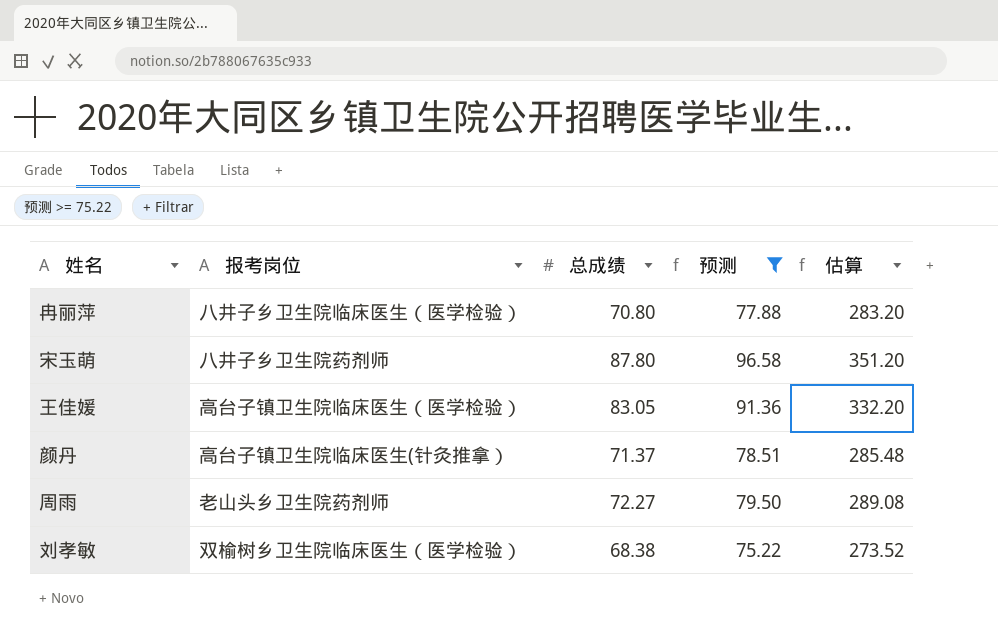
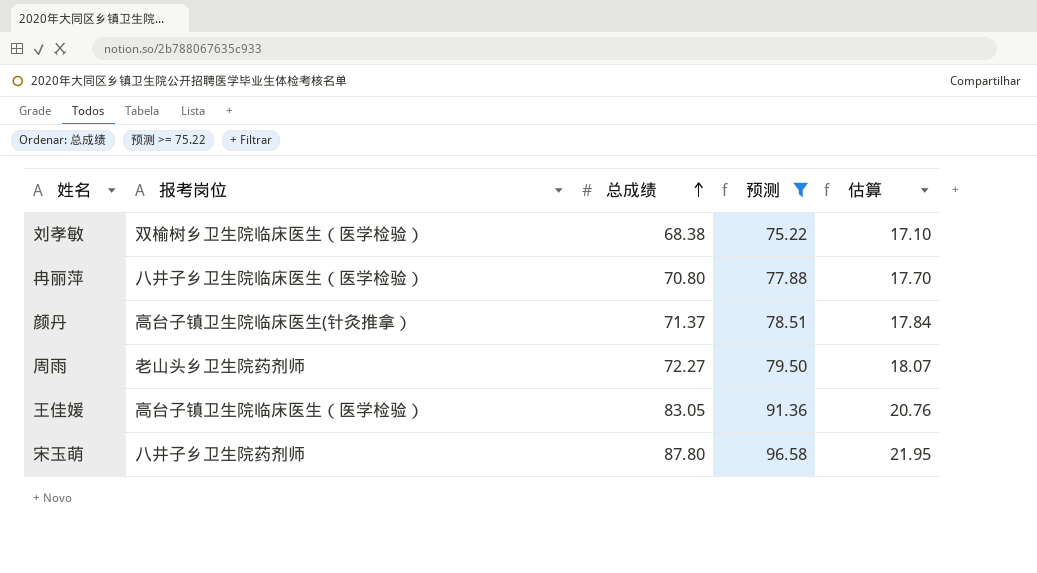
row order: none -> 总成绩 ascending
column 估算 | formula: [总成绩] * 4 -> [总成绩] * 0.25

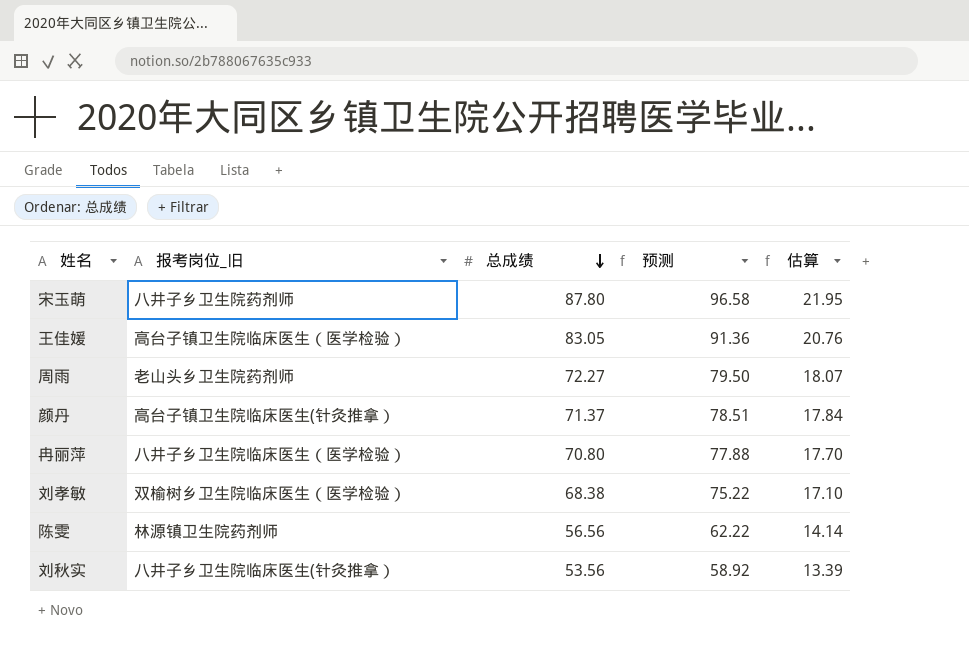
filter: 预测 >= 75.22 -> none
row order: 总成绩 ascending -> 总成绩 descending
column name: 报考岗位 -> 报考岗位_旧

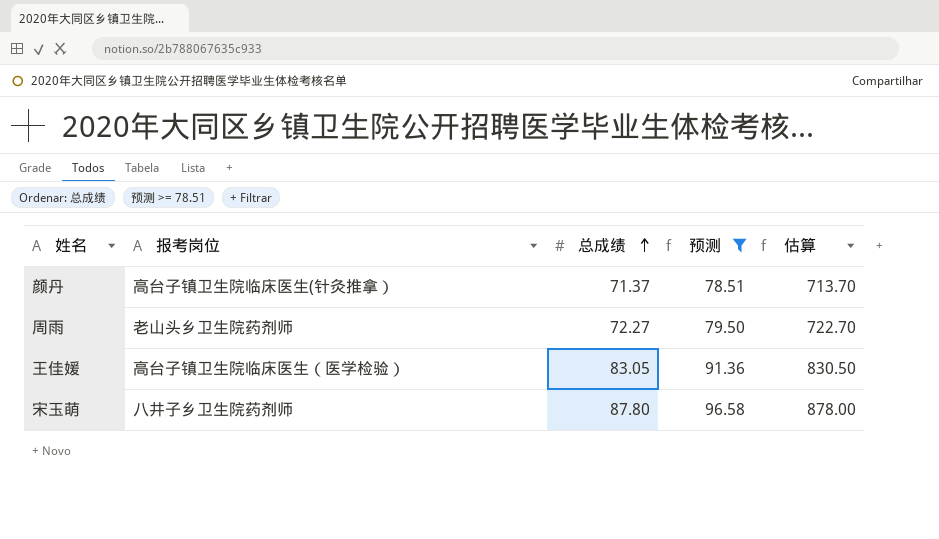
filter: none -> 预测 >= 78.51
row order: 总成绩 descending -> 总成绩 ascending
column name: 报考岗位_旧 -> 报考岗位
column 估算 | formula: [总成绩] * 0.25 -> [总成绩] * 10

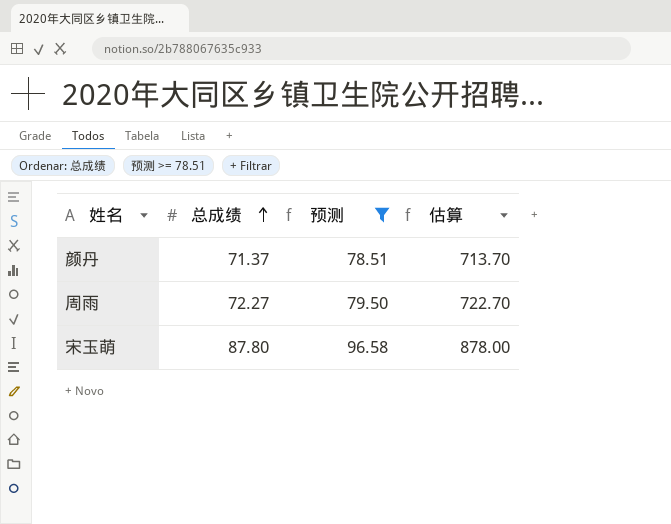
column 报考岗位 | position: 2 -> none
row 王佳媛: 高台子镇卫生院临床医生（医学检验） | 83.05 | 91.36 | 830.50 -> none

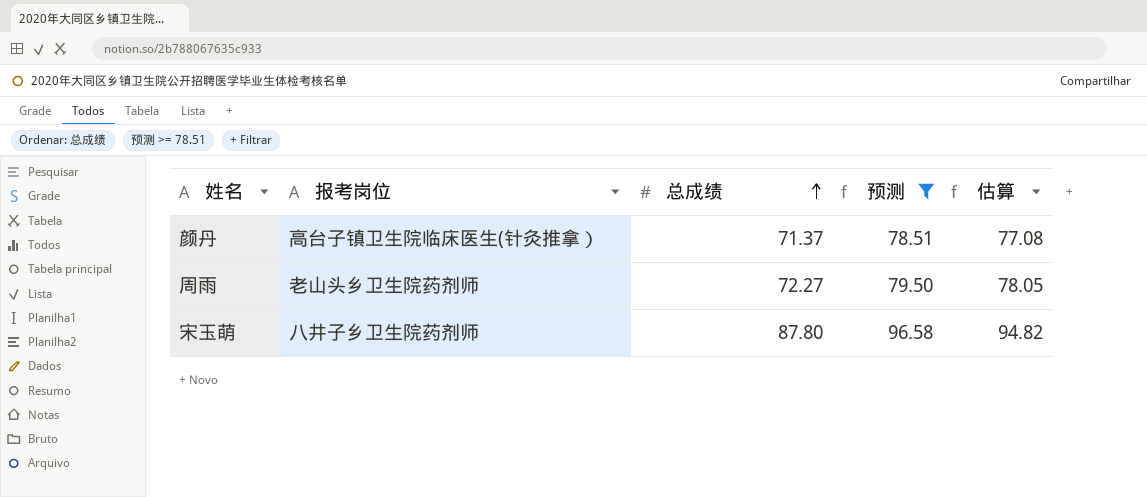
column 报考岗位 | position: none -> 2
column 估算 | formula: [总成绩] * 10 -> [总成绩] * 1.08

